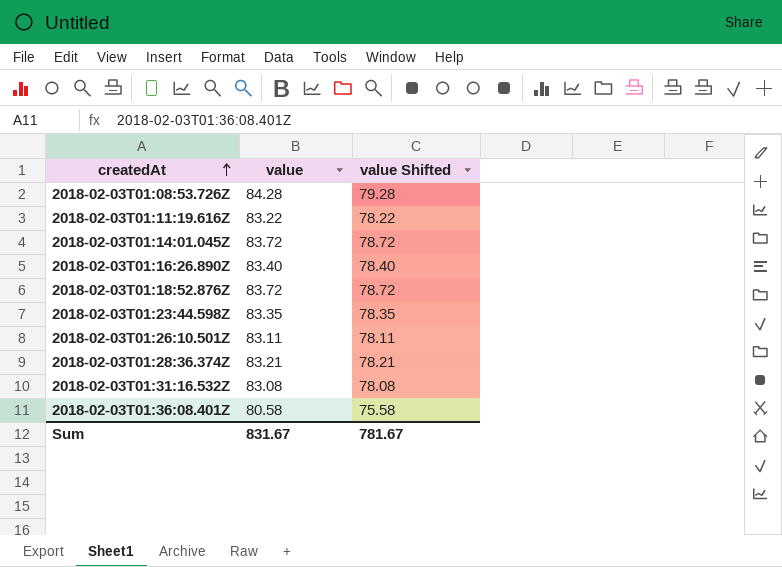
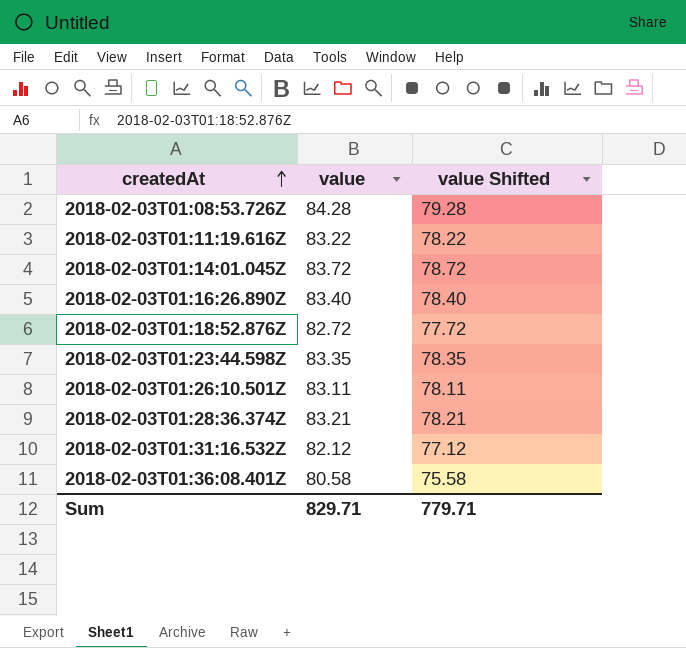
2018-02-03T01:18:52.876Z | value: 83.72 -> 82.72
2018-02-03T01:18:52.876Z | value Shifted: 78.72 -> 77.72
2018-02-03T01:31:16.532Z | value: 83.08 -> 82.12
2018-02-03T01:31:16.532Z | value Shifted: 78.08 -> 77.12
Sum | value: 831.67 -> 829.71
Sum | value Shifted: 781.67 -> 779.71

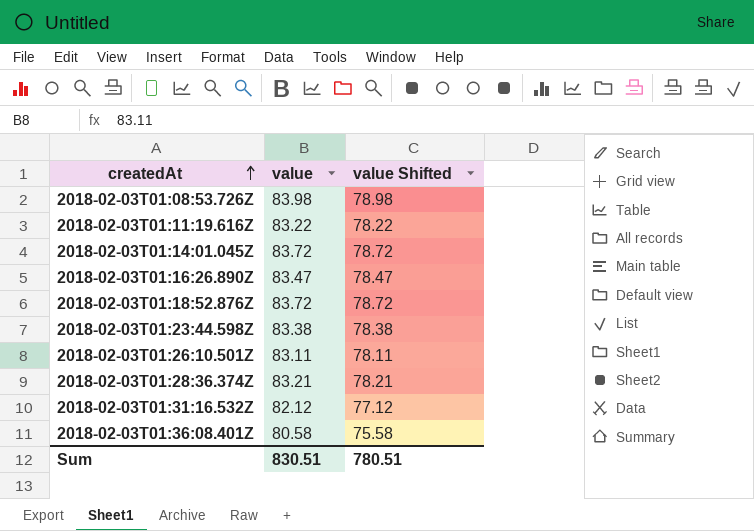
2018-02-03T01:08:53.726Z | value: 84.28 -> 83.98
2018-02-03T01:08:53.726Z | value Shifted: 79.28 -> 78.98
2018-02-03T01:16:26.890Z | value: 83.40 -> 83.47
2018-02-03T01:16:26.890Z | value Shifted: 78.40 -> 78.47
2018-02-03T01:18:52.876Z | value: 82.72 -> 83.72
2018-02-03T01:18:52.876Z | value Shifted: 77.72 -> 78.72
2018-02-03T01:23:44.598Z | value: 83.35 -> 83.38
2018-02-03T01:23:44.598Z | value Shifted: 78.35 -> 78.38
Sum | value: 829.71 -> 830.51
Sum | value Shifted: 779.71 -> 780.51

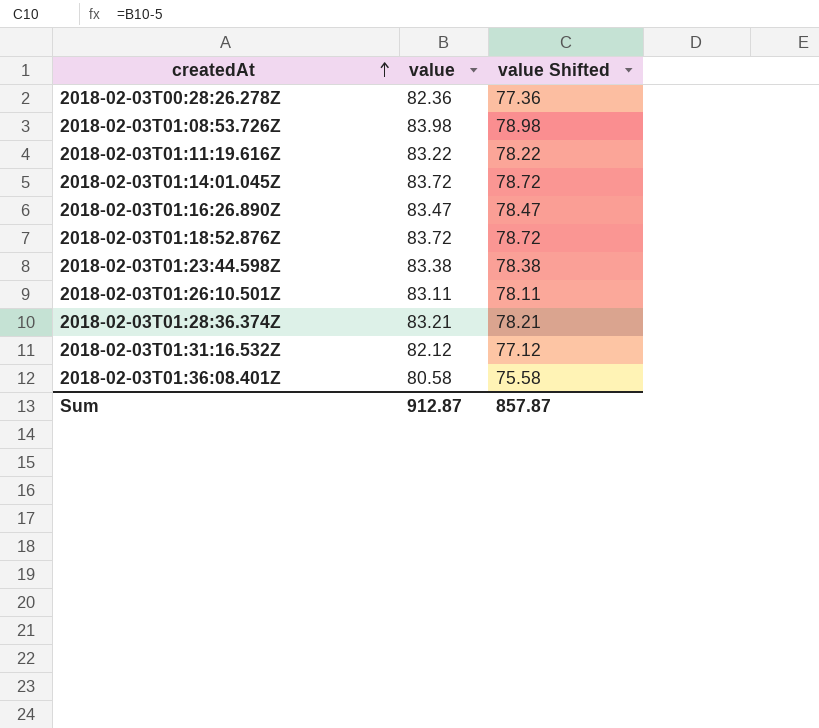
row 2018-02-03T00:28:26.278Z: none -> 82.36 | 77.36
Sum | value: 830.51 -> 912.87
Sum | value Shifted: 780.51 -> 857.87

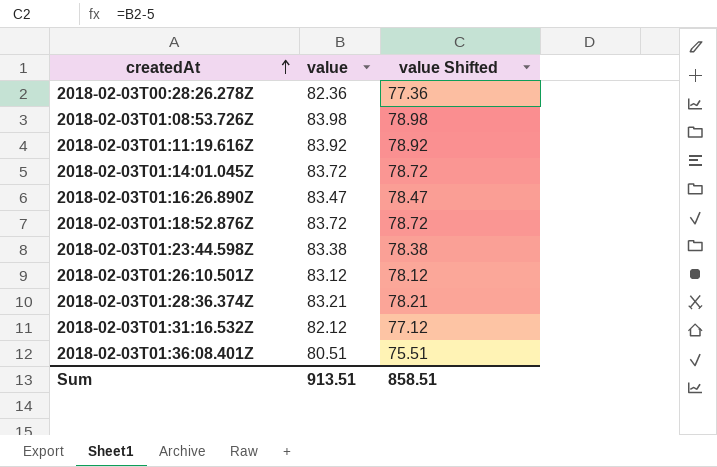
2018-02-03T01:11:19.616Z | value: 83.22 -> 83.92
2018-02-03T01:11:19.616Z | value Shifted: 78.22 -> 78.92
2018-02-03T01:26:10.501Z | value: 83.11 -> 83.12
2018-02-03T01:26:10.501Z | value Shifted: 78.11 -> 78.12
2018-02-03T01:36:08.401Z | value: 80.58 -> 80.51
2018-02-03T01:36:08.401Z | value Shifted: 75.58 -> 75.51
Sum | value: 912.87 -> 913.51
Sum | value Shifted: 857.87 -> 858.51

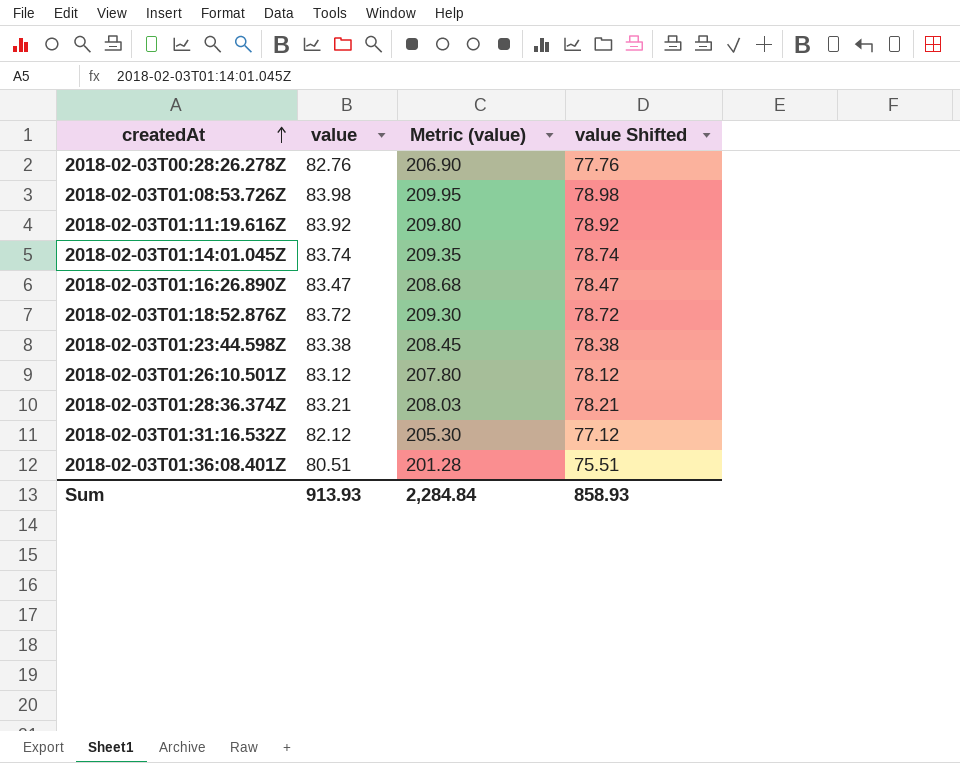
column Metric (value) | formula: none -> [value] * 2.5
2018-02-03T00:28:26.278Z | value: 82.36 -> 82.76
2018-02-03T00:28:26.278Z | value Shifted: 77.36 -> 77.76
2018-02-03T01:14:01.045Z | value: 83.72 -> 83.74
2018-02-03T01:14:01.045Z | value Shifted: 78.72 -> 78.74
Sum | value: 913.51 -> 913.93
Sum | value Shifted: 858.51 -> 858.93

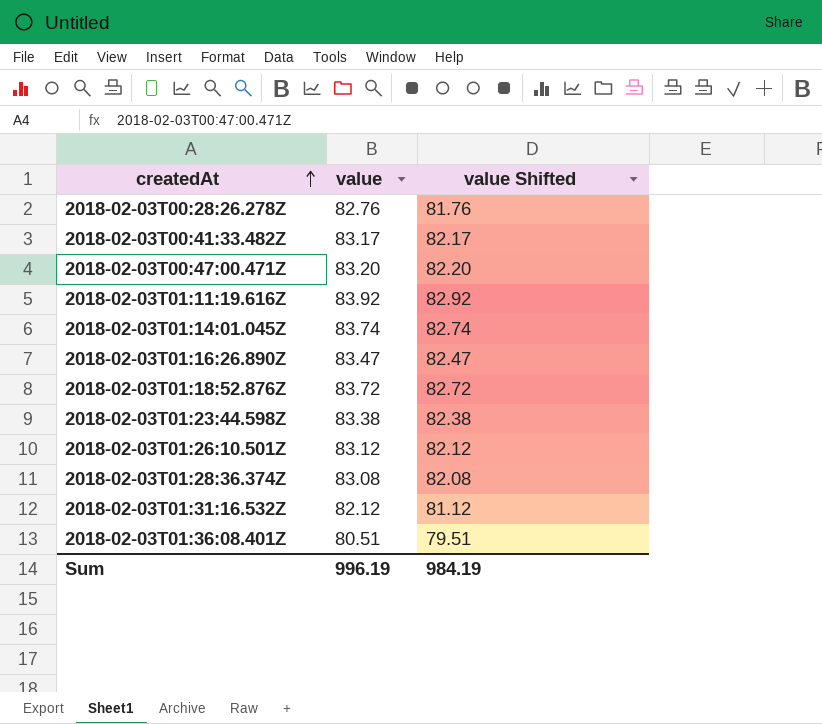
column Metric (value) | formula: [value] * 2.5 -> none
column value Shifted | formula: [value] - 5 -> [value] - 1
row 2018-02-03T01:08:53.726Z: 83.98 | 209.95 | 78.98 -> none
row 2018-02-03T00:41:33.482Z: none -> 83.17 | 82.17
row 2018-02-03T00:47:00.471Z: none -> 83.20 | 82.20
2018-02-03T01:28:36.374Z | value: 83.21 -> 83.08
Sum | value: 913.93 -> 996.19
Sum | value Shifted: 858.93 -> 984.19

